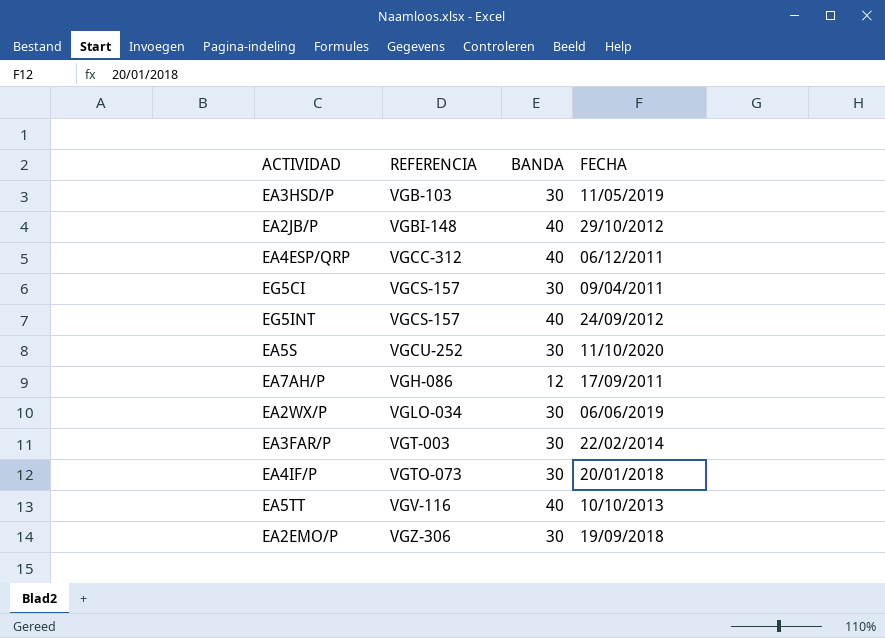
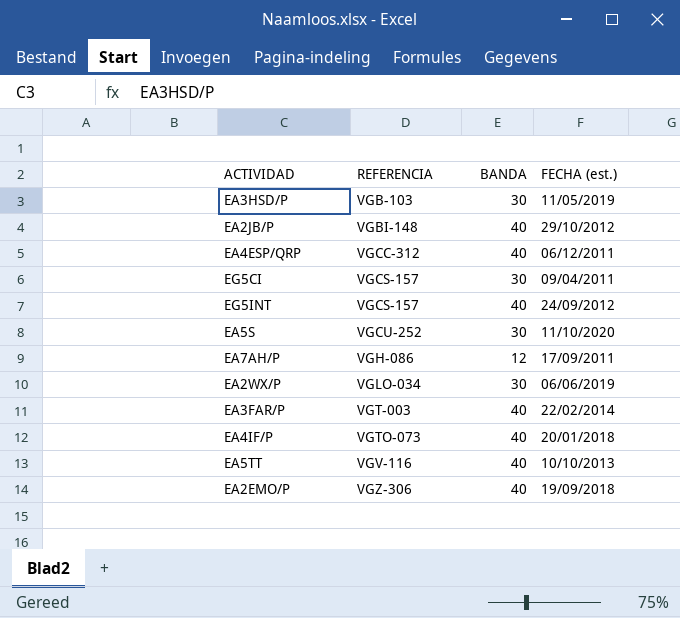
column name: FECHA -> FECHA (est.)
EA3FAR/P | BANDA: 30 -> 40
EA4IF/P | BANDA: 30 -> 40
EA2EMO/P | BANDA: 30 -> 40

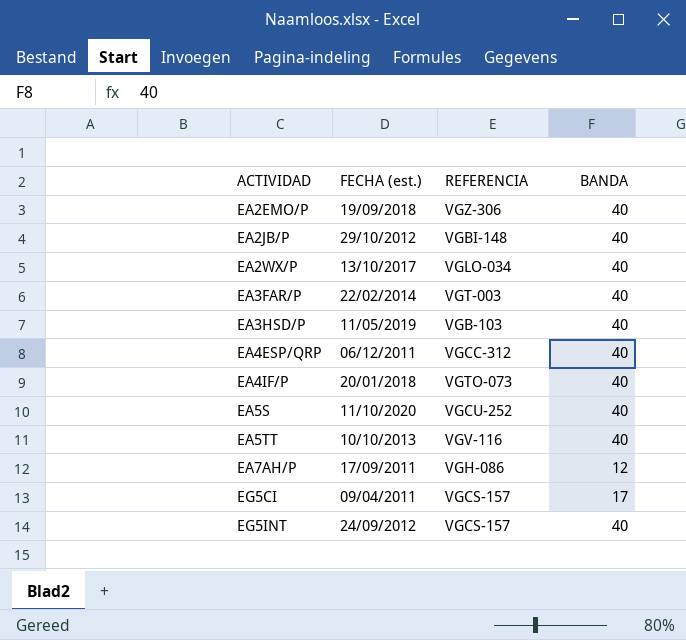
row order: REFERENCIA ascending -> ACTIVIDAD ascending
column FECHA (est.) | position: 4 -> 2
EA2WX/P | FECHA (est.): 06/06/2019 -> 13/10/2017
EA2WX/P | BANDA: 30 -> 40
EA3HSD/P | BANDA: 30 -> 40
EA5S | BANDA: 30 -> 40
EG5CI | BANDA: 30 -> 17

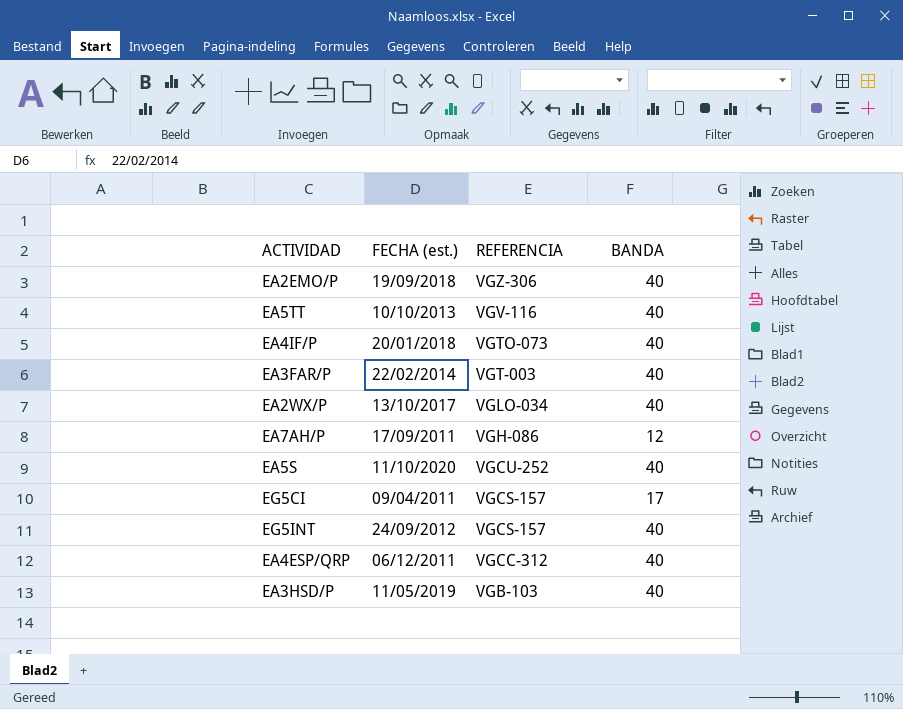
row order: ACTIVIDAD ascending -> REFERENCIA descending
row EA2JB/P: 29/10/2012 | VGBI-148 | 40 -> none

